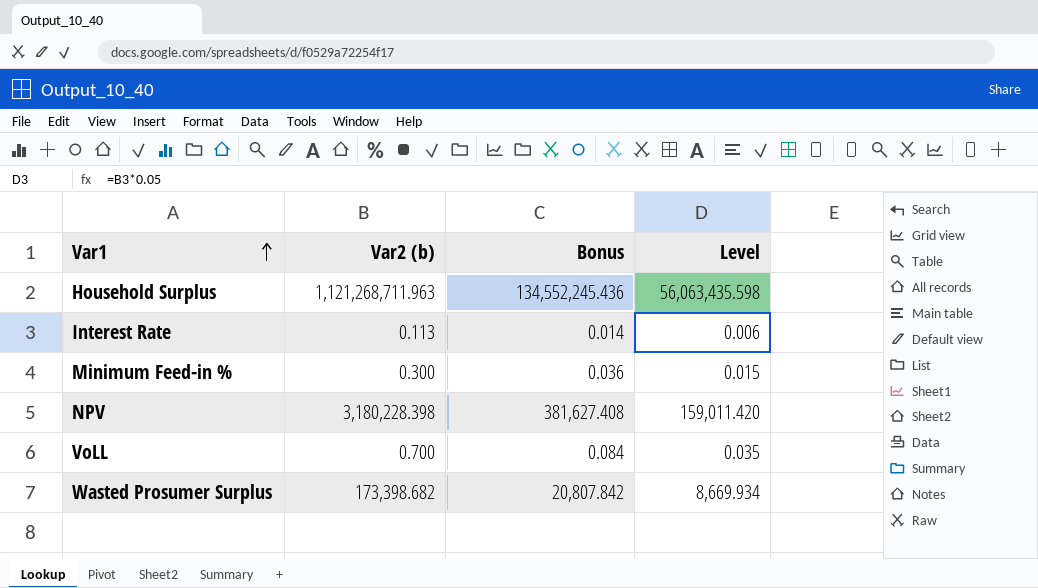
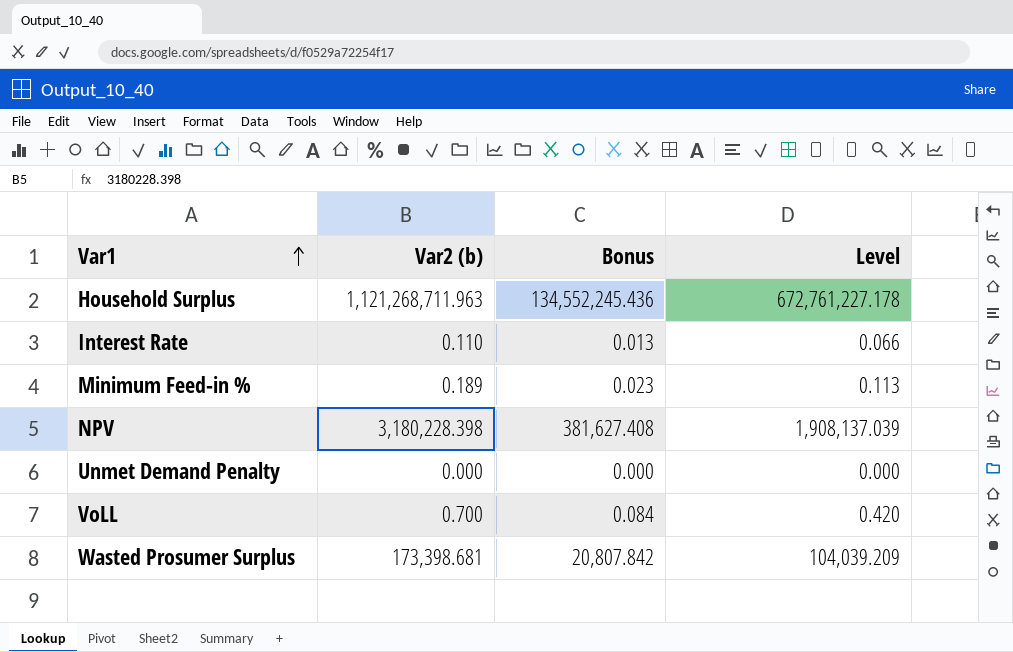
column Level | formula: [Var2 (b)] * 0.05 -> [Var2 (b)] * 0.6
Interest Rate | Var2 (b): 0.113 -> 0.110
Interest Rate | Bonus: 0.014 -> 0.013
Minimum Feed-in % | Var2 (b): 0.300 -> 0.189
Minimum Feed-in % | Bonus: 0.036 -> 0.023
row Unmet Demand Penalty: none -> 0.000 | 0.000 | 0.000
Wasted Prosumer Surplus | Var2 (b): 173,398.682 -> 173,398.681

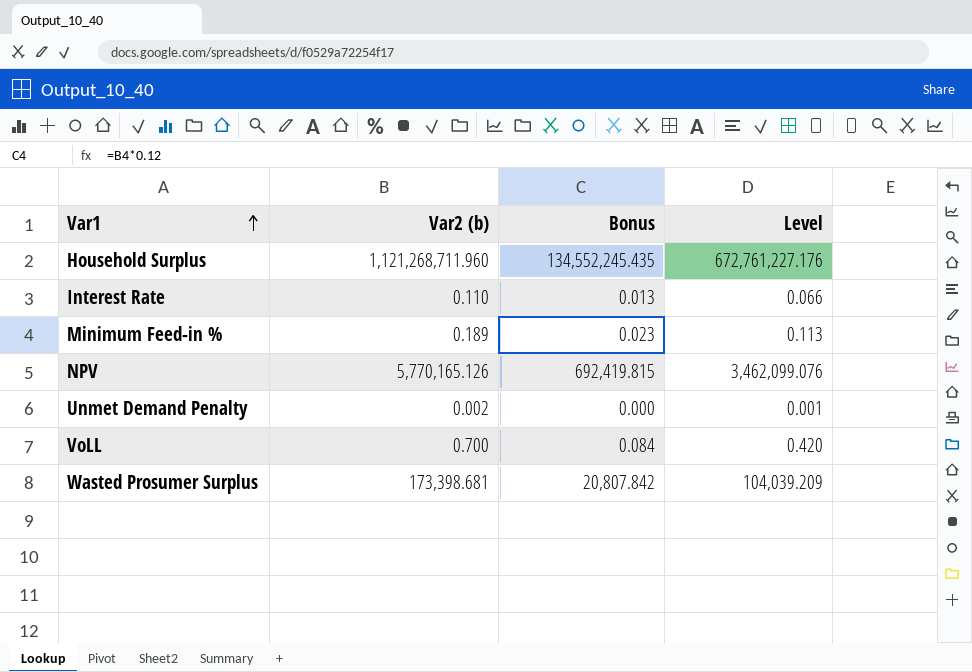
Household Surplus | Var2 (b): 1,121,268,711.963 -> 1,121,268,711.960
Household Surplus | Bonus: 134,552,245.436 -> 134,552,245.435
Household Surplus | Level: 672,761,227.178 -> 672,761,227.176
NPV | Var2 (b): 3,180,228.398 -> 5,770,165.126
NPV | Bonus: 381,627.408 -> 692,419.815
NPV | Level: 1,908,137.039 -> 3,462,099.076
Unmet Demand Penalty | Var2 (b): 0.000 -> 0.002
Unmet Demand Penalty | Level: 0.000 -> 0.001

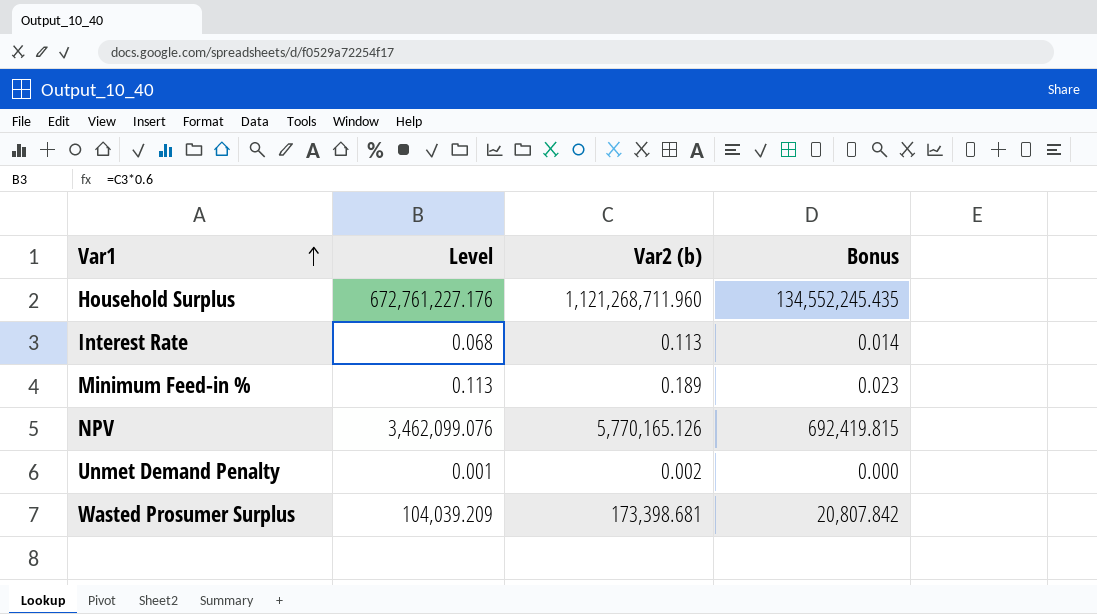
column Level | position: 4 -> 2
row VoLL: 0.700 | 0.084 | 0.420 -> none
Interest Rate | Level: 0.066 -> 0.068
Interest Rate | Var2 (b): 0.110 -> 0.113
Interest Rate | Bonus: 0.013 -> 0.014

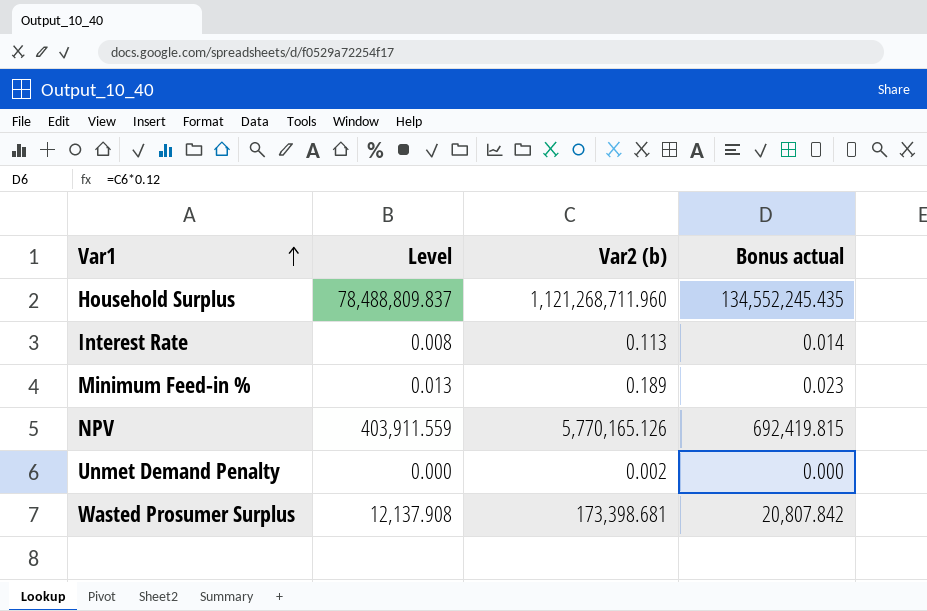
column Level | formula: [Var2 (b)] * 0.6 -> [Var2 (b)] * 0.07
column name: Bonus -> Bonus actual

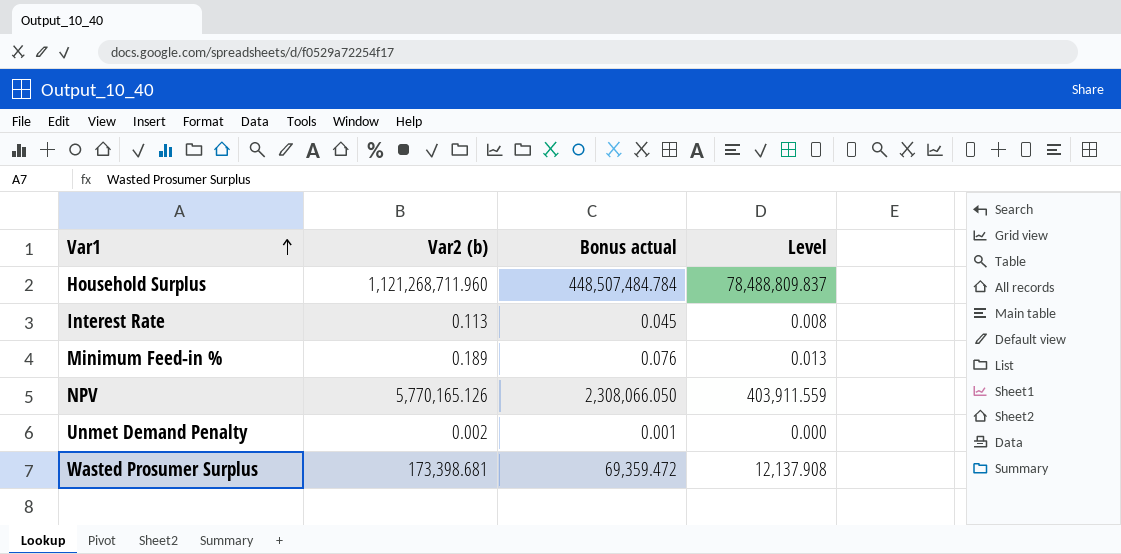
column Bonus actual | formula: [Var2 (b)] * 0.12 -> [Var2 (b)] * 0.4
column Level | position: 2 -> 4

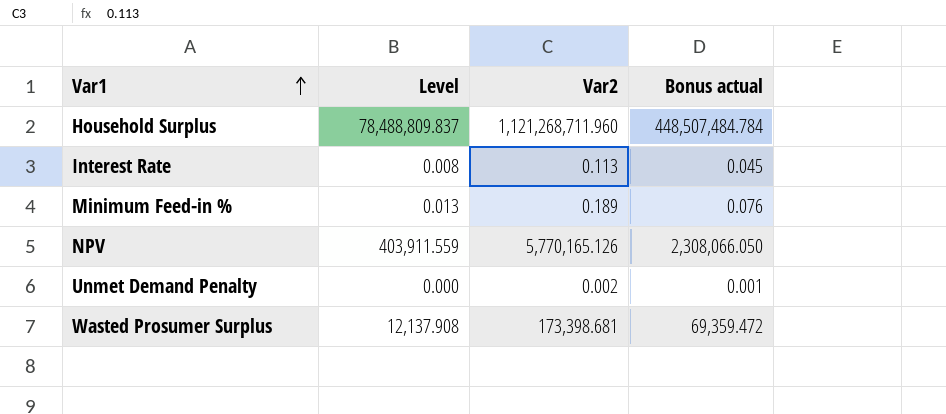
column Level | position: 4 -> 2
column name: Var2 (b) -> Var2

